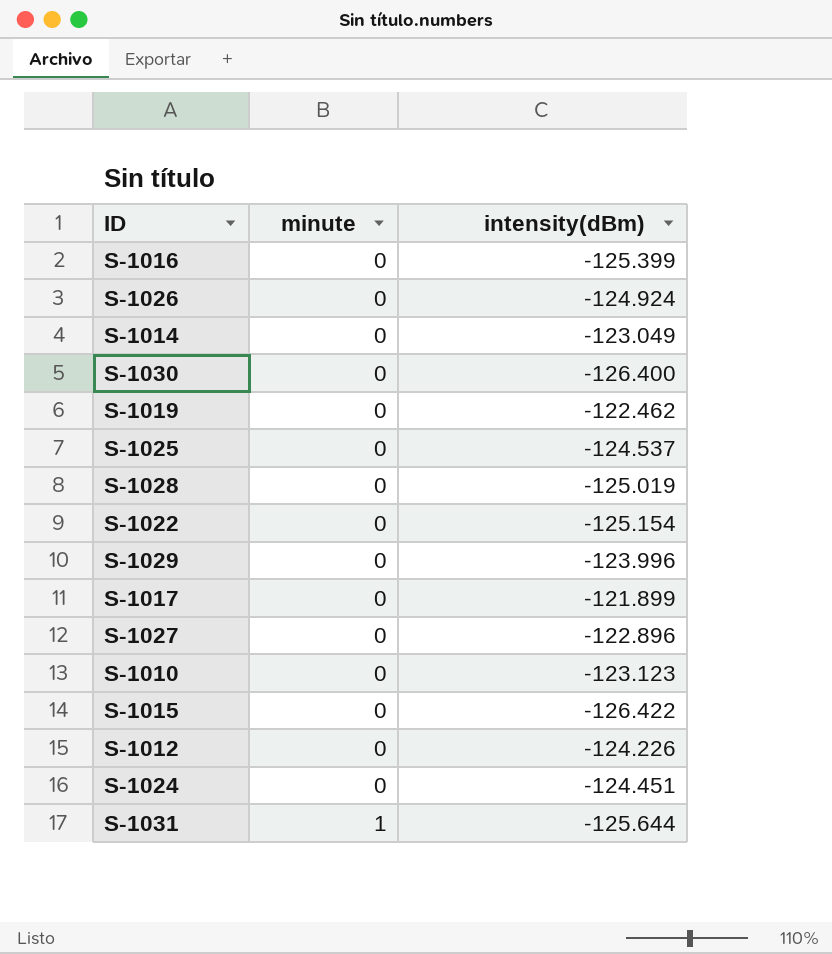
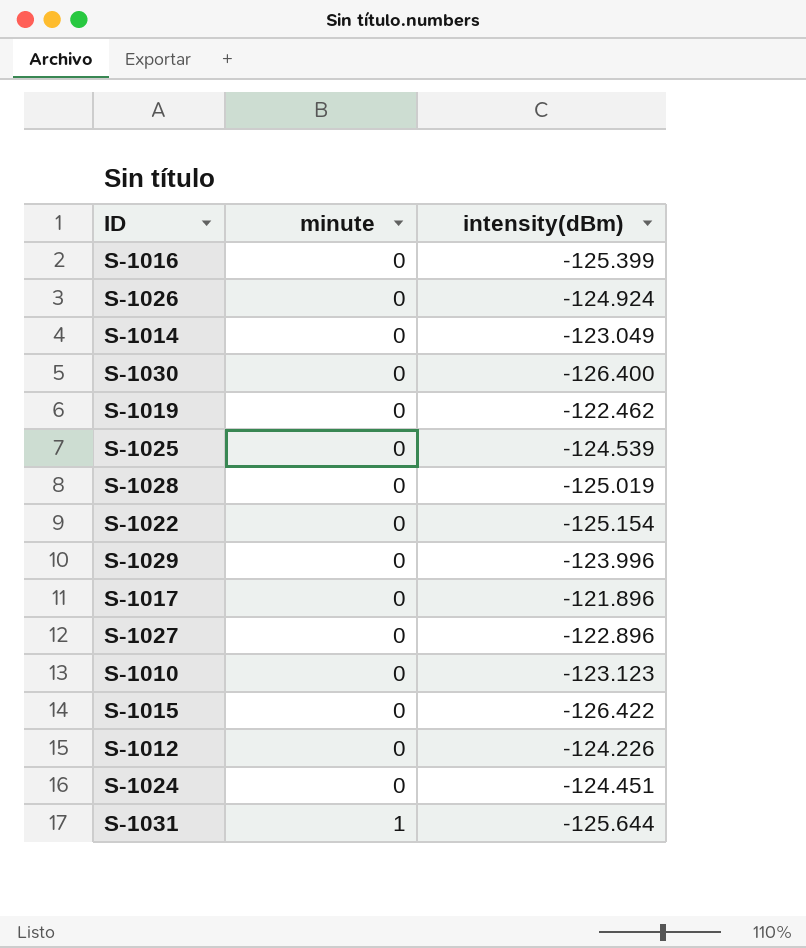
S-1025 | intensity(dBm): -124.537 -> -124.539
S-1017 | intensity(dBm): -121.899 -> -121.896

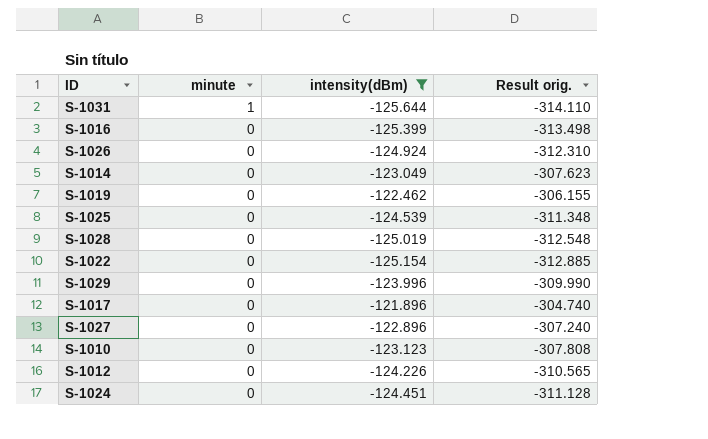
filter: none -> intensity(dBm) >= -125.644
row order: minute ascending -> minute descending
column Result orig. | formula: none -> [intensity(dBm)] * 2.5

